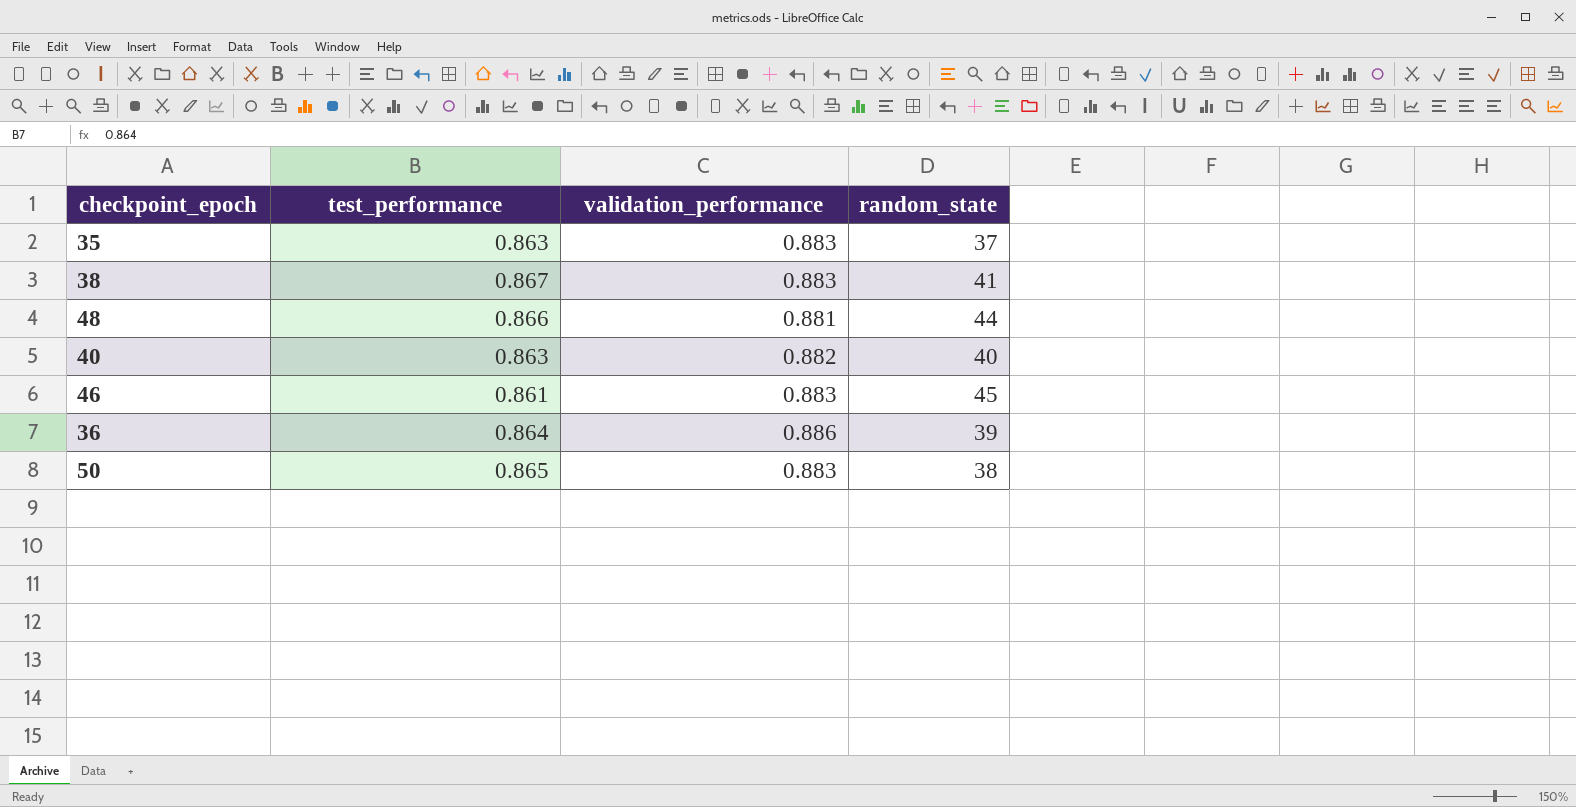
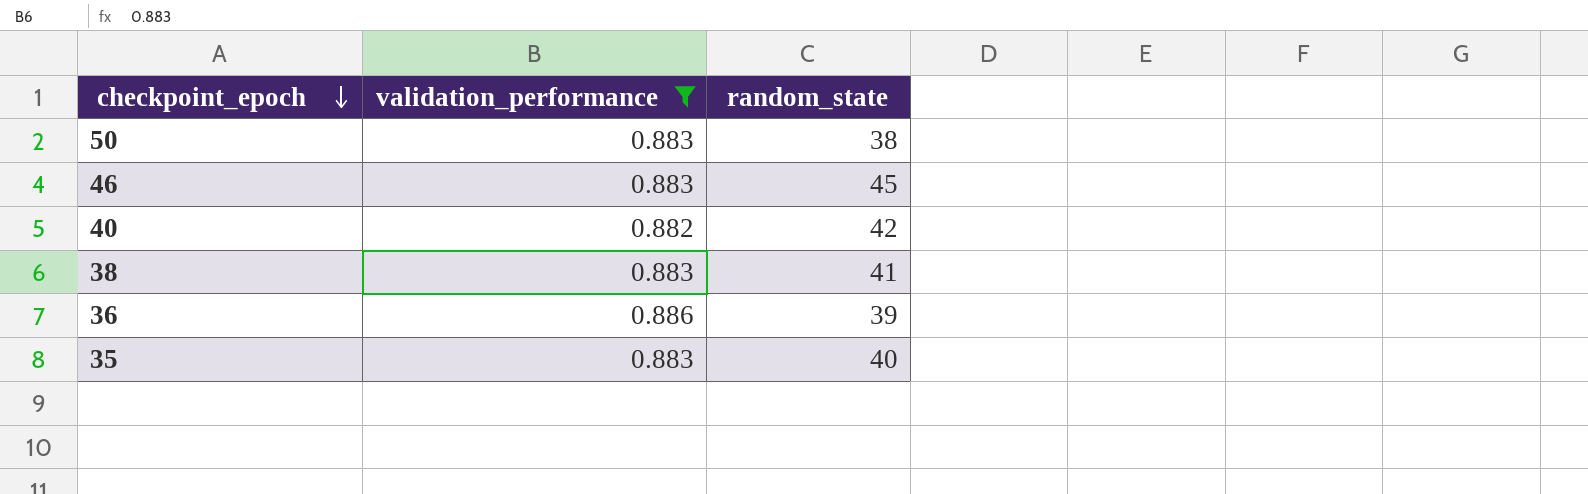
filter: none -> validation_performance != 0.881
row order: none -> checkpoint_epoch descending
column test_performance | position: 2 -> none
40 | random_state: 40 -> 42
35 | random_state: 37 -> 40

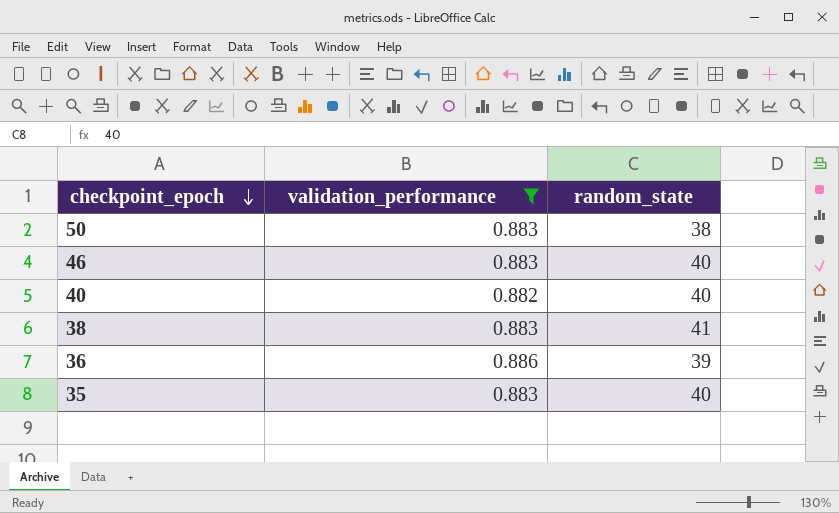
46 | random_state: 45 -> 40
40 | random_state: 42 -> 40

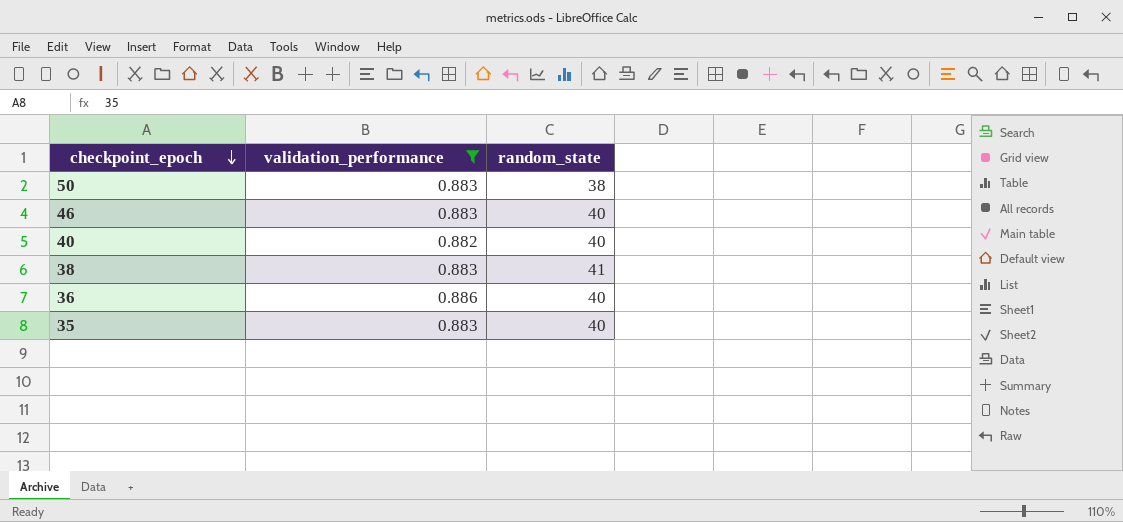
36 | random_state: 39 -> 40

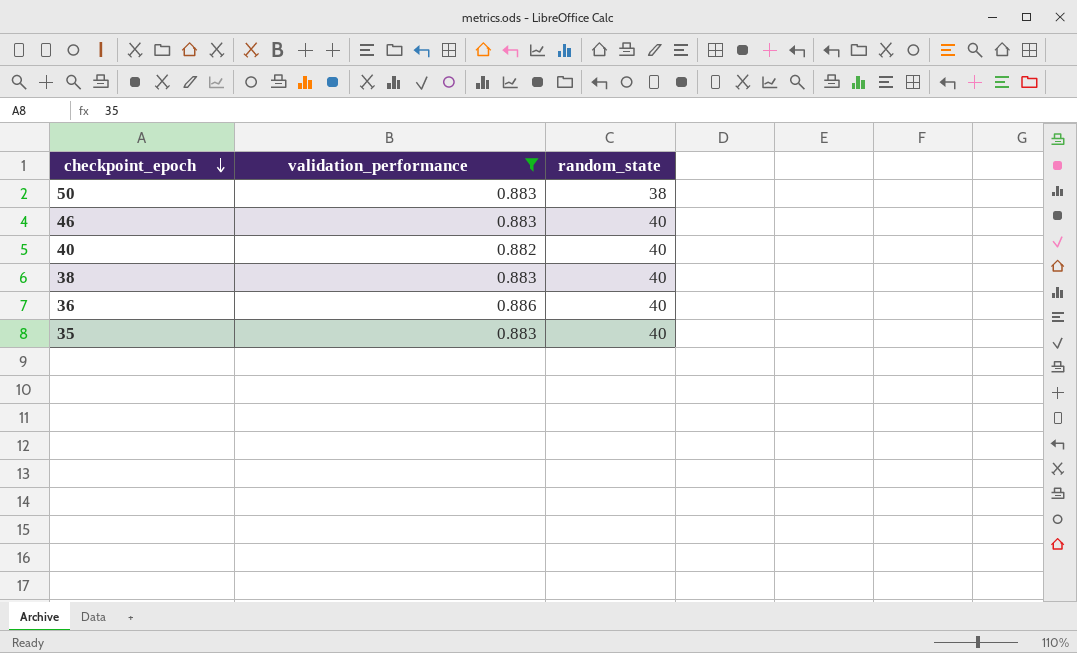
38 | random_state: 41 -> 40

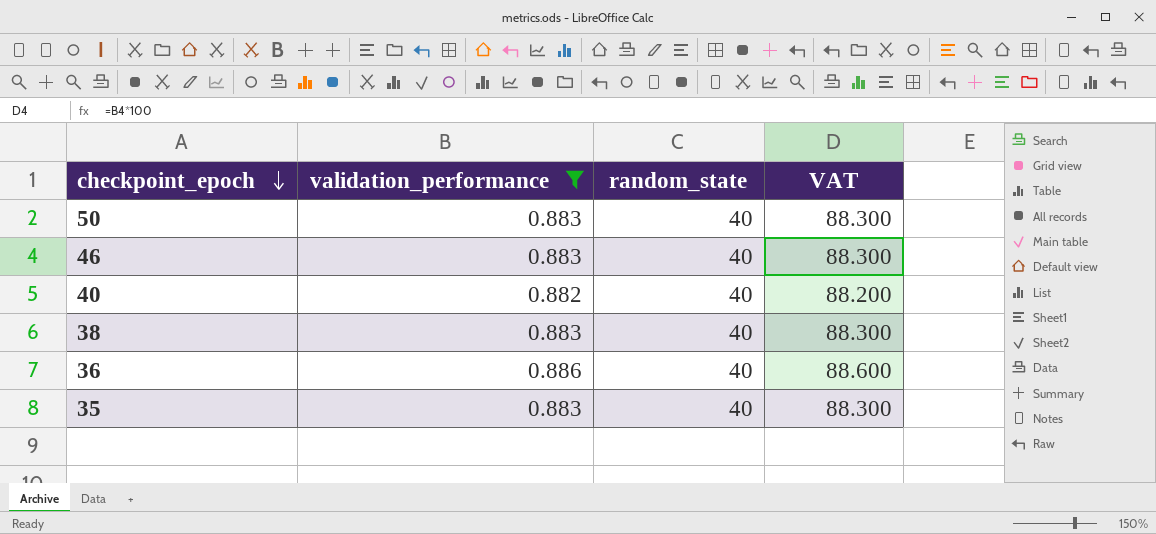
column VAT | formula: none -> [validation_performance] * 100
50 | random_state: 38 -> 40

